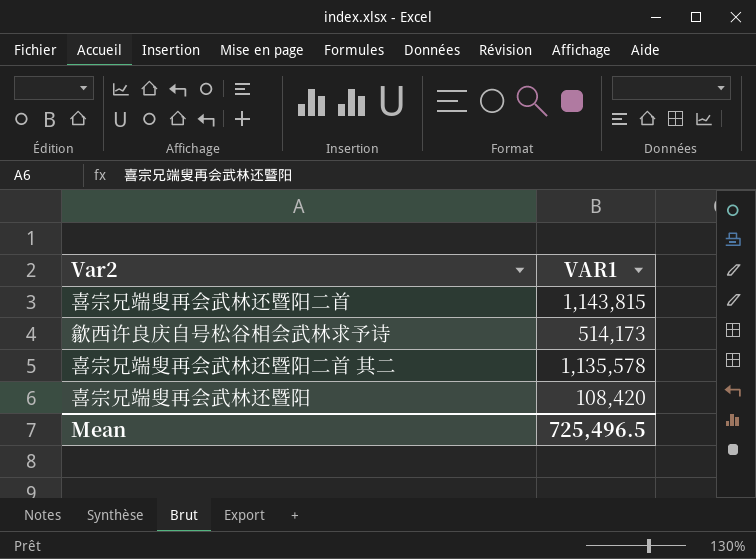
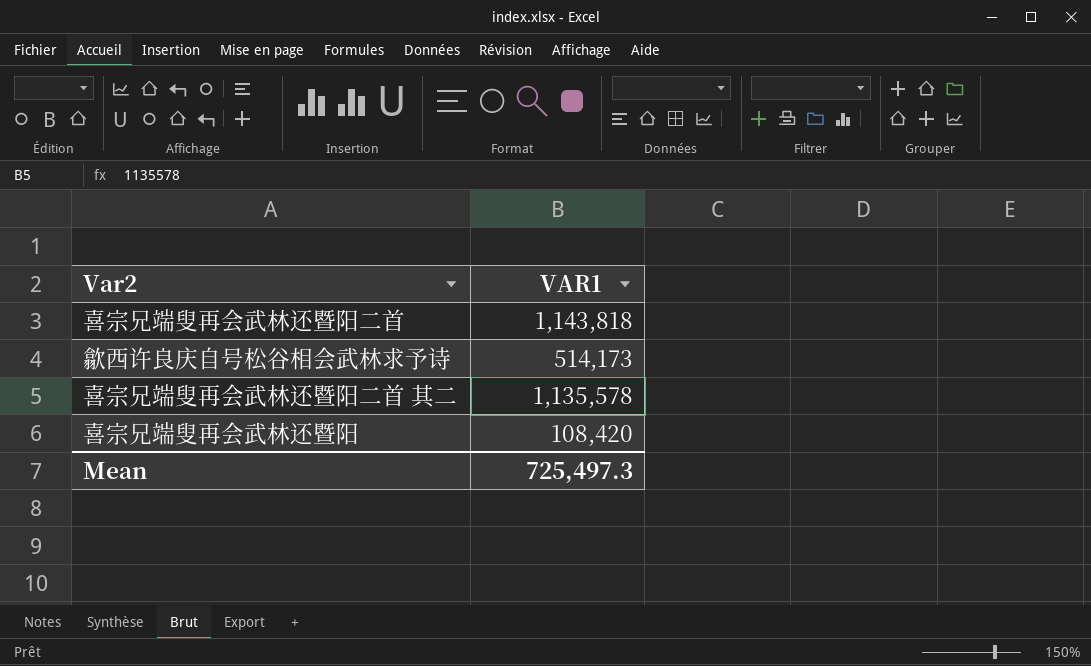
喜宗兄端叟再会武林还暨阳二首 | VAR1: 1,143,815 -> 1,143,818
Mean | VAR1: 725,496.5 -> 725,497.3

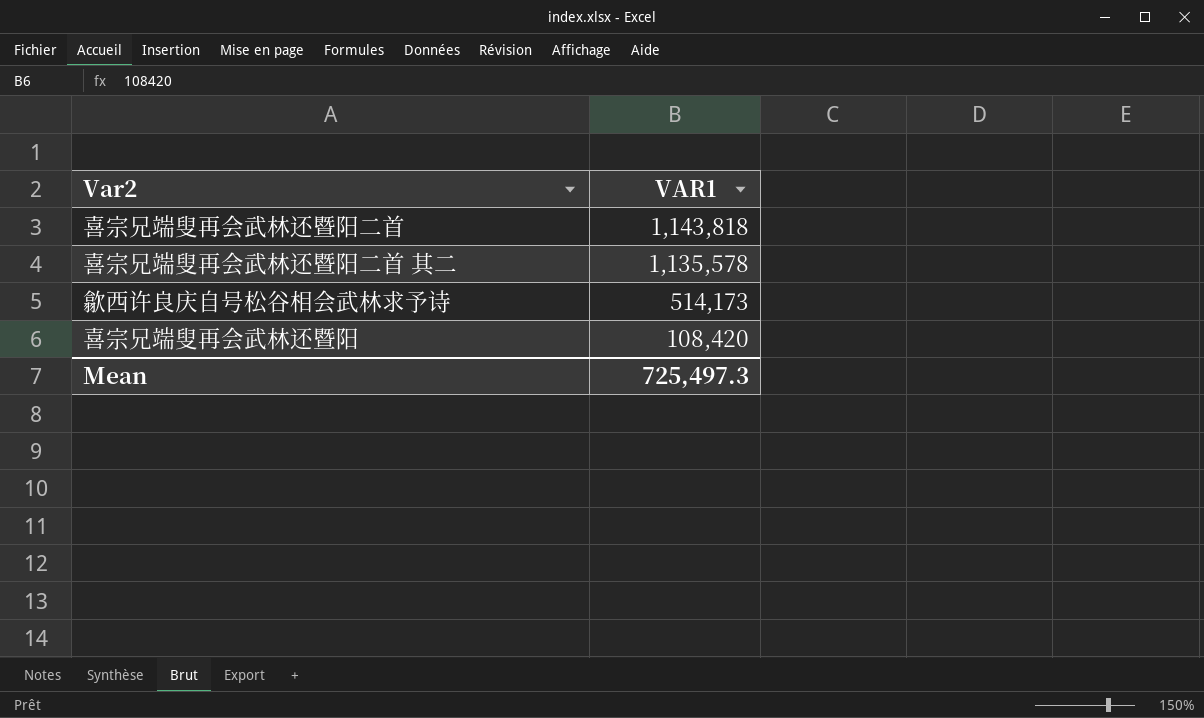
row order: none -> VAR1 descending

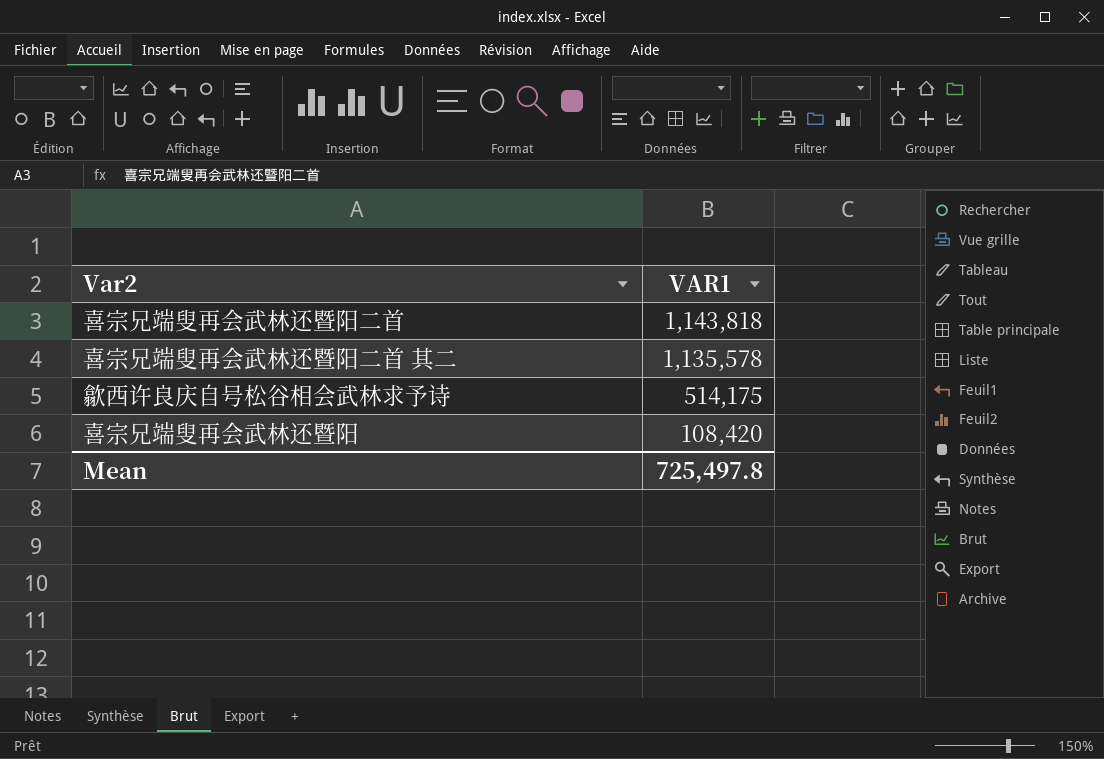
歙西许良庆自号松谷相会武林求予诗 | VAR1: 514,173 -> 514,175
Mean | VAR1: 725,497.3 -> 725,497.8

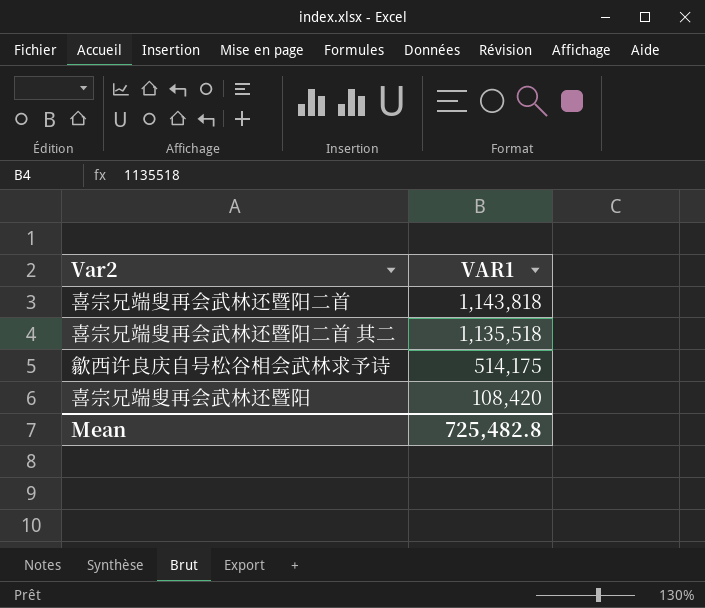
喜宗兄端叟再会武林还暨阳二首 其二 | VAR1: 1,135,578 -> 1,135,518
Mean | VAR1: 725,497.8 -> 725,482.8

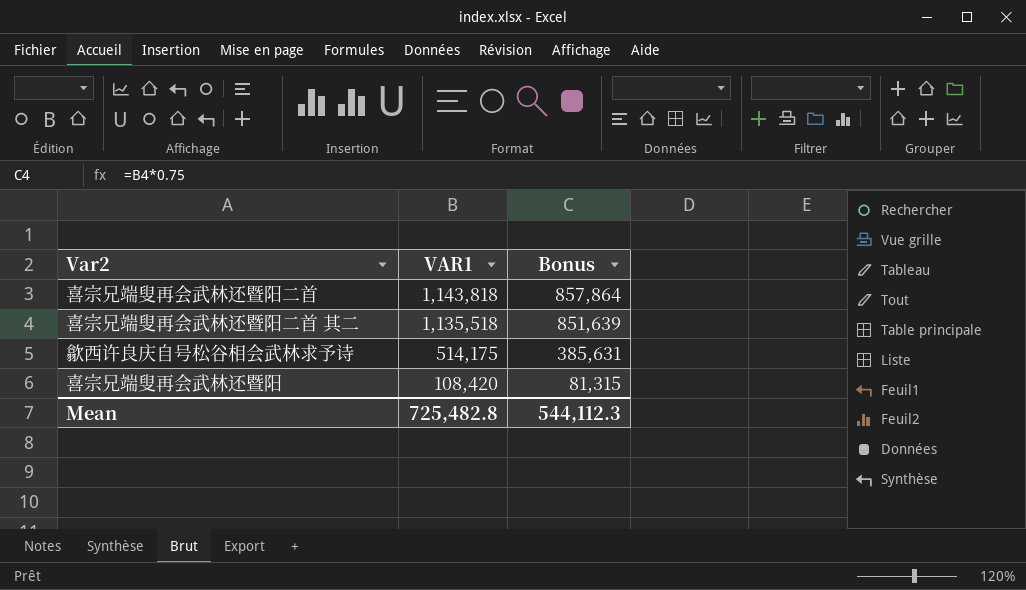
column Bonus | formula: none -> [VAR1] * 0.75

